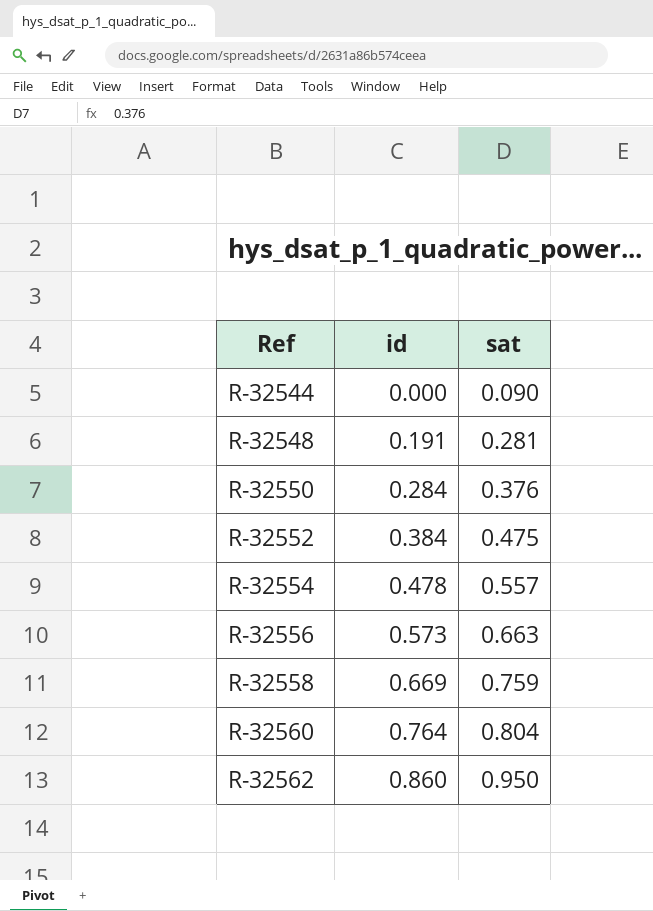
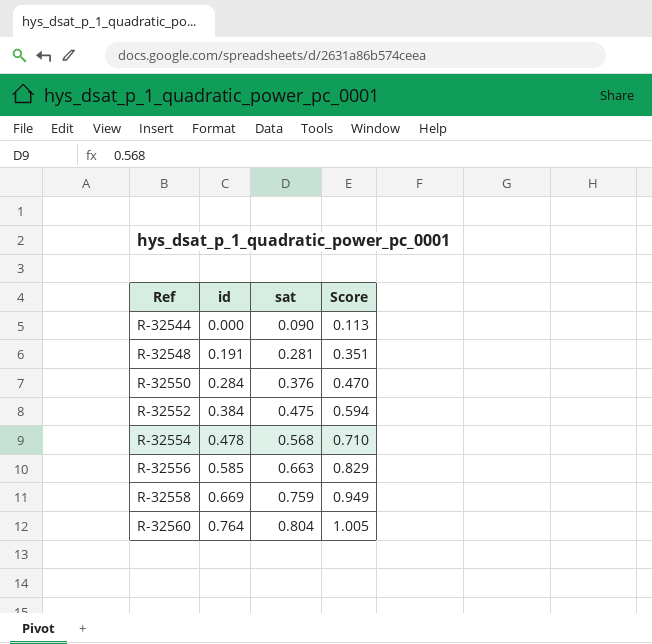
column Score | formula: none -> [sat] * 1.25
row R-32562: 0.860 | 0.950 -> none
R-32554 | sat: 0.557 -> 0.568
R-32556 | id: 0.573 -> 0.585

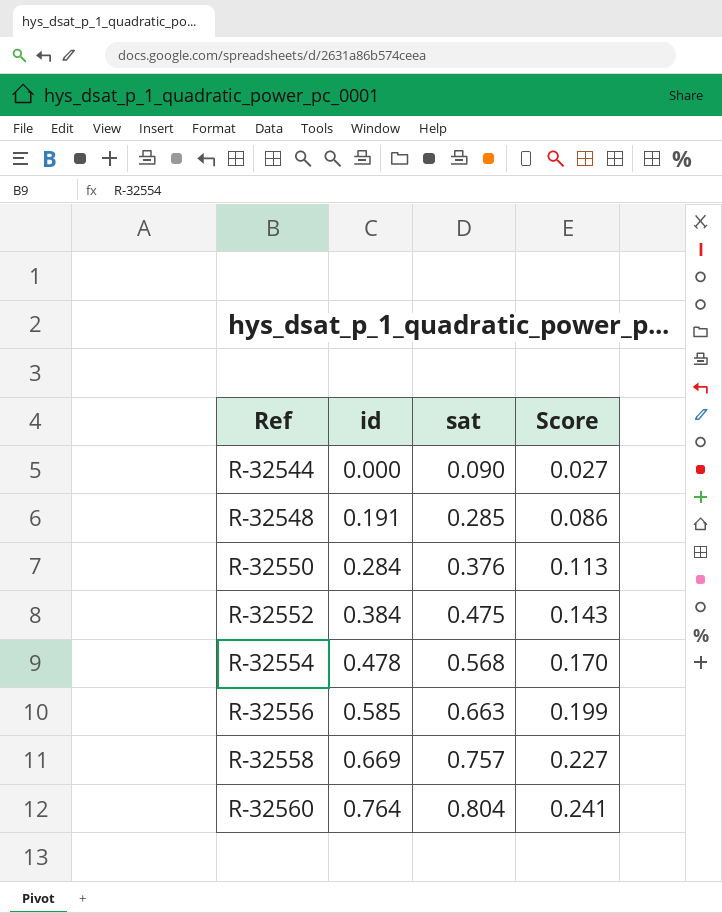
column Score | formula: [sat] * 1.25 -> [sat] * 0.3
R-32548 | sat: 0.281 -> 0.285
R-32558 | sat: 0.759 -> 0.757

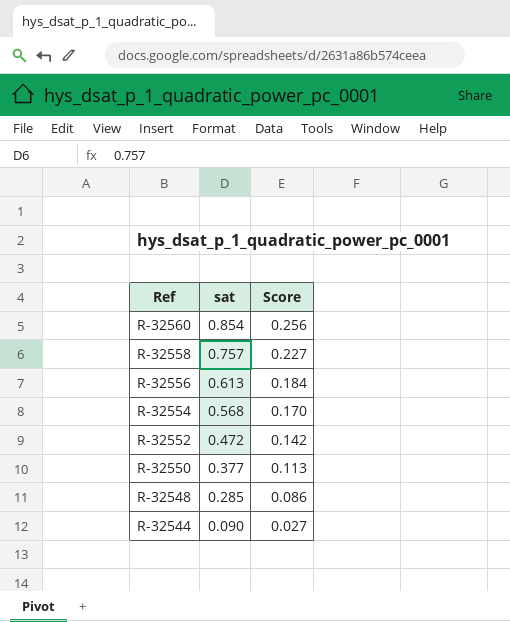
row order: Ref ascending -> Ref descending
column id | position: 2 -> none
R-32560 | sat: 0.804 -> 0.854
R-32560 | Score: 0.241 -> 0.256
R-32556 | sat: 0.663 -> 0.613
R-32556 | Score: 0.199 -> 0.184
R-32552 | sat: 0.475 -> 0.472
R-32552 | Score: 0.143 -> 0.142
R-32550 | sat: 0.376 -> 0.377

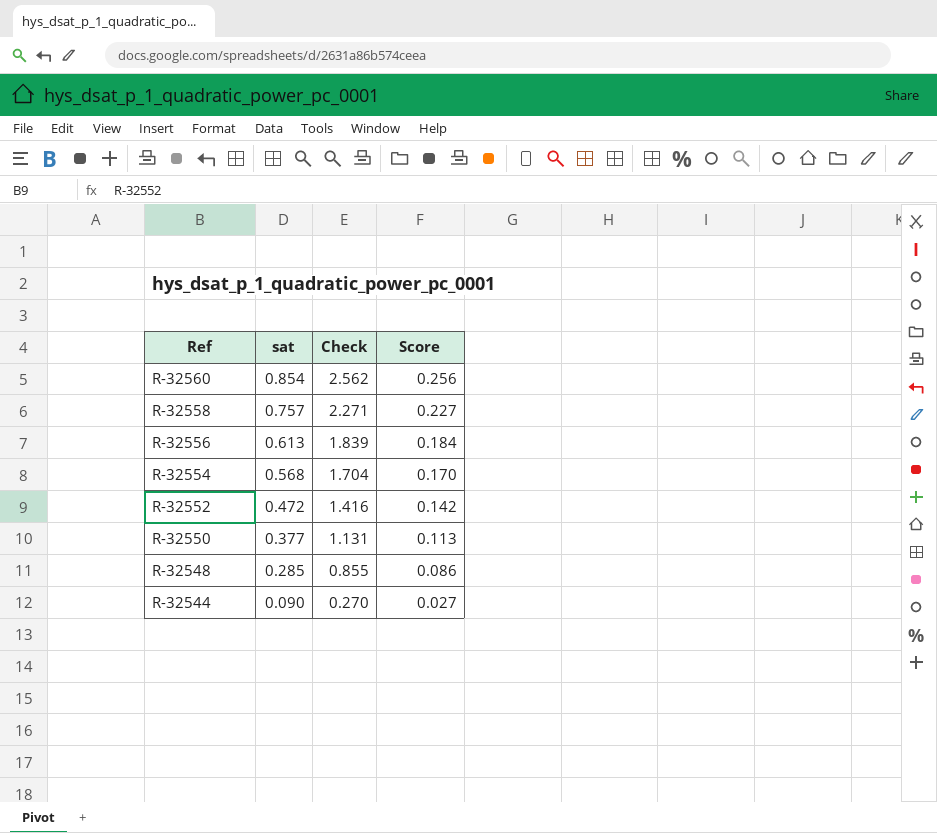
column Check | formula: none -> [sat] * 3

